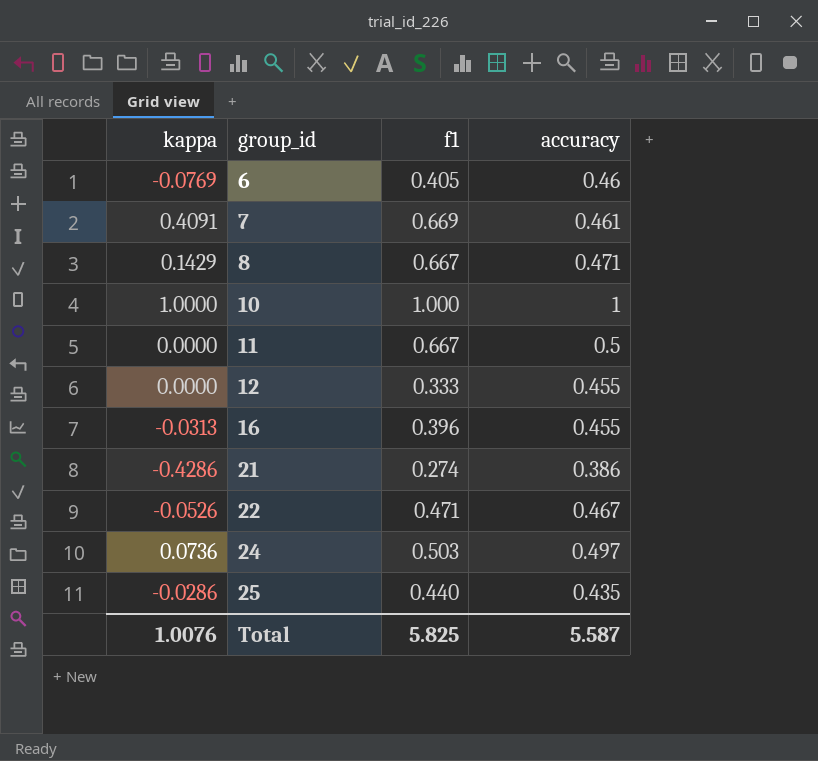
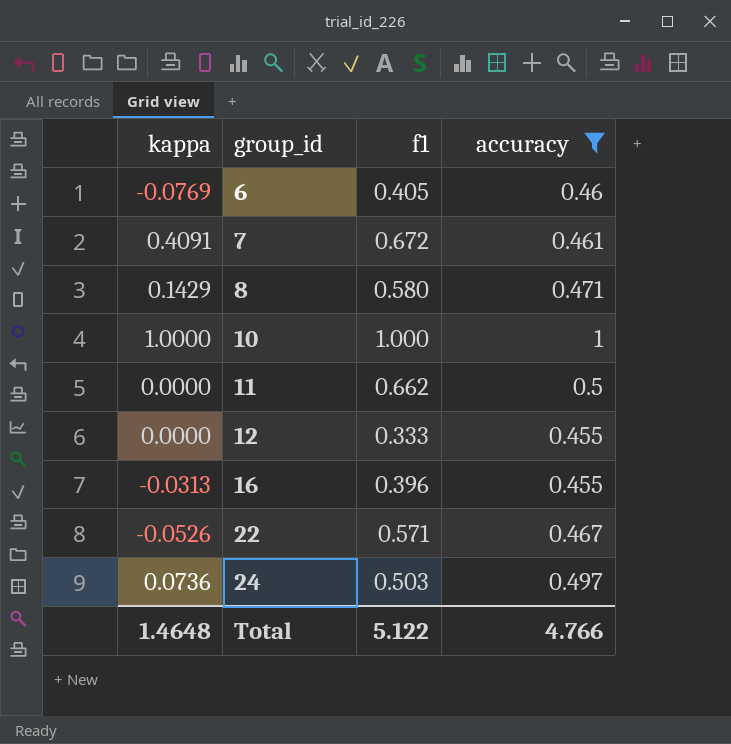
filter: none -> accuracy >= 0.455
7 | f1: 0.669 -> 0.672
8 | f1: 0.667 -> 0.580
11 | f1: 0.667 -> 0.662
22 | f1: 0.471 -> 0.571
Total | kappa: 1.0076 -> 1.4648
Total | f1: 5.825 -> 5.122
Total | accuracy: 5.587 -> 4.766

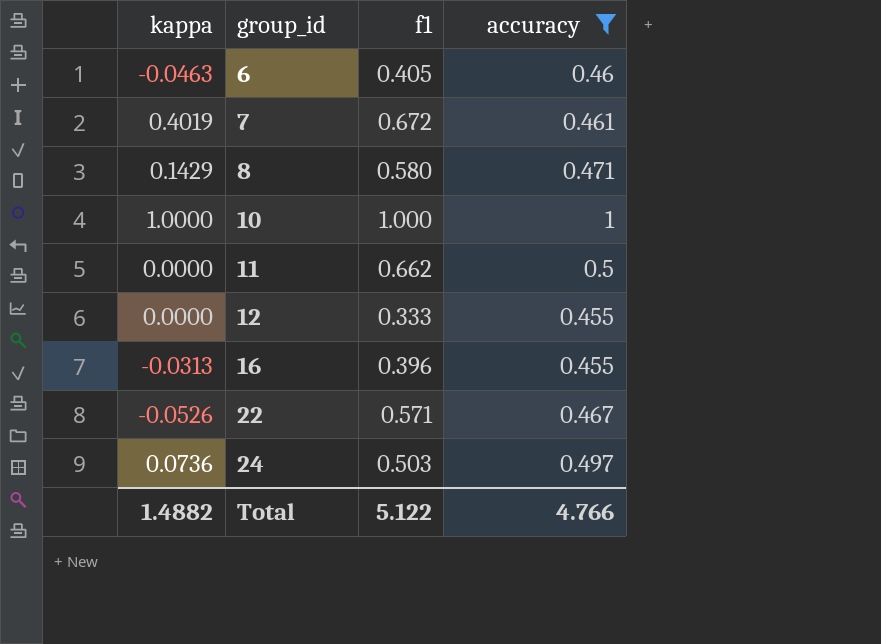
6 | kappa: -0.0769 -> -0.0463
7 | kappa: 0.4091 -> 0.4019
Total | kappa: 1.4648 -> 1.4882

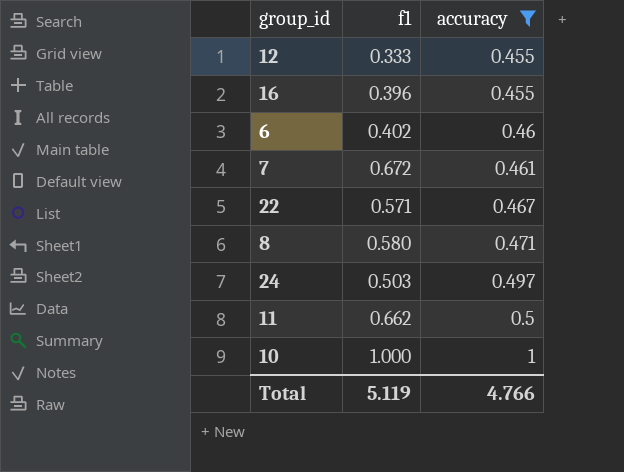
row order: group_id ascending -> accuracy ascending
column kappa | position: 1 -> none
6 | f1: 0.405 -> 0.402
Total | f1: 5.122 -> 5.119

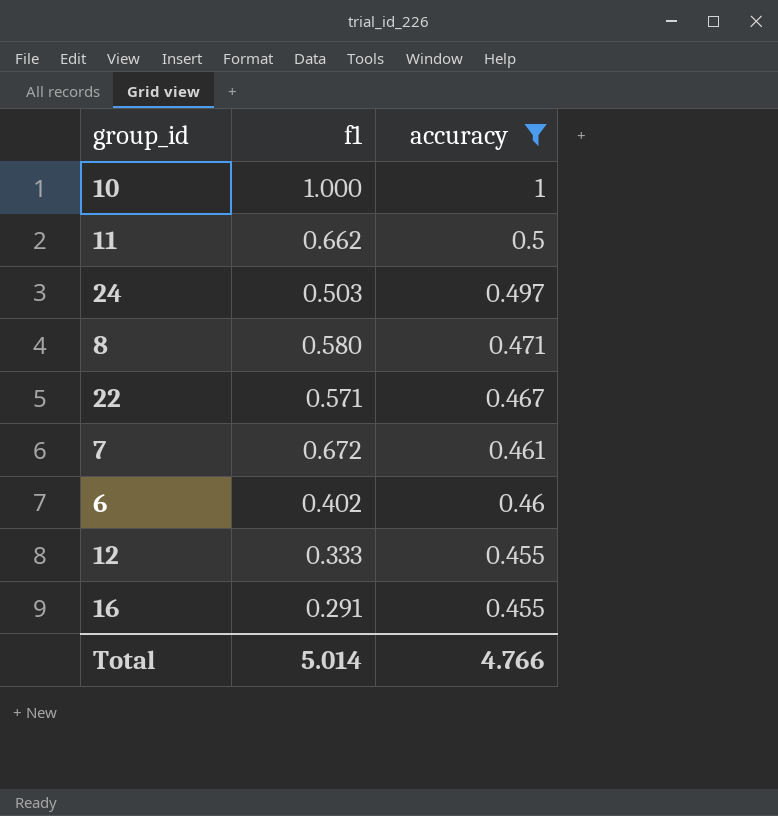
row order: accuracy ascending -> accuracy descending
16 | f1: 0.396 -> 0.291
Total | f1: 5.119 -> 5.014

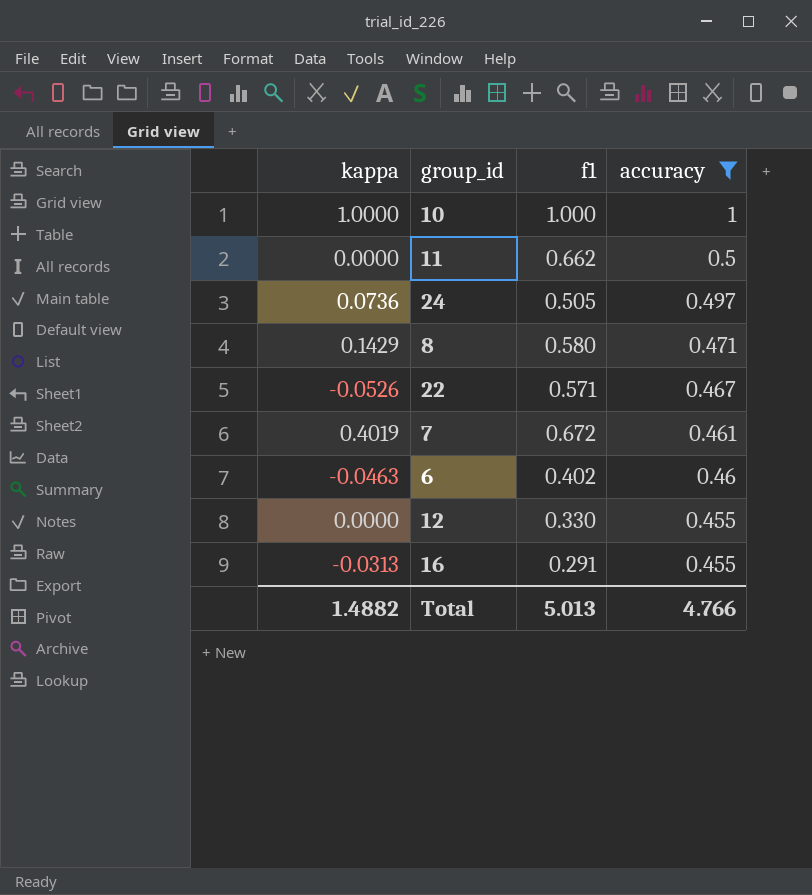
column kappa | position: none -> 1
24 | f1: 0.503 -> 0.505
12 | f1: 0.333 -> 0.330
Total | f1: 5.014 -> 5.013

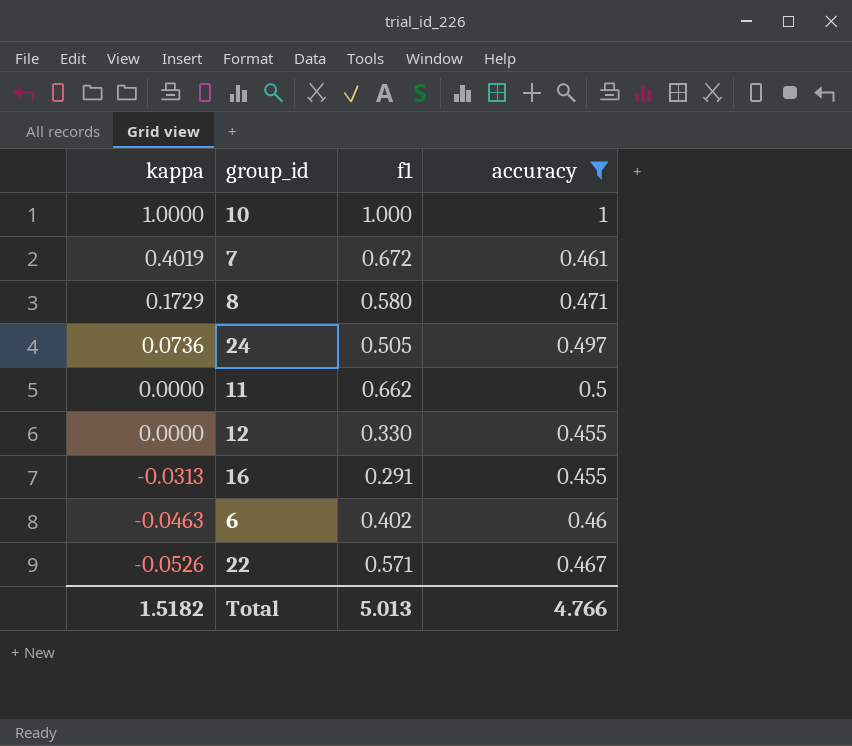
row order: accuracy descending -> kappa descending
8 | kappa: 0.1429 -> 0.1729
Total | kappa: 1.4882 -> 1.5182

